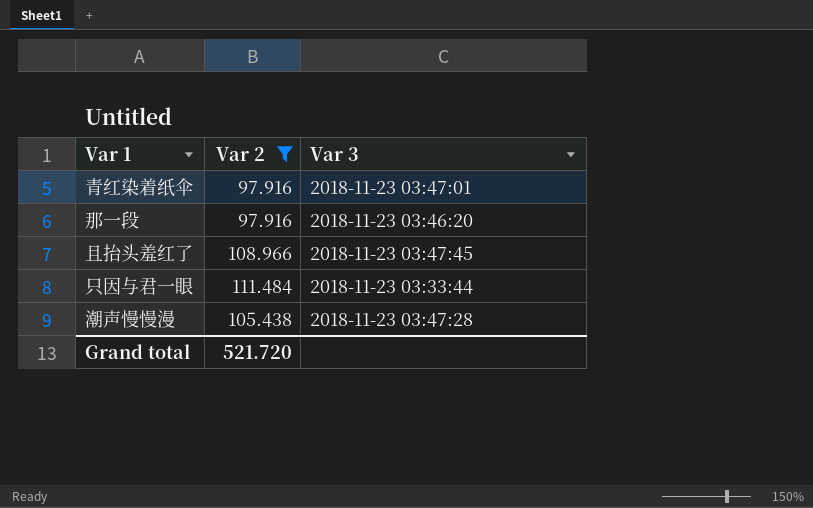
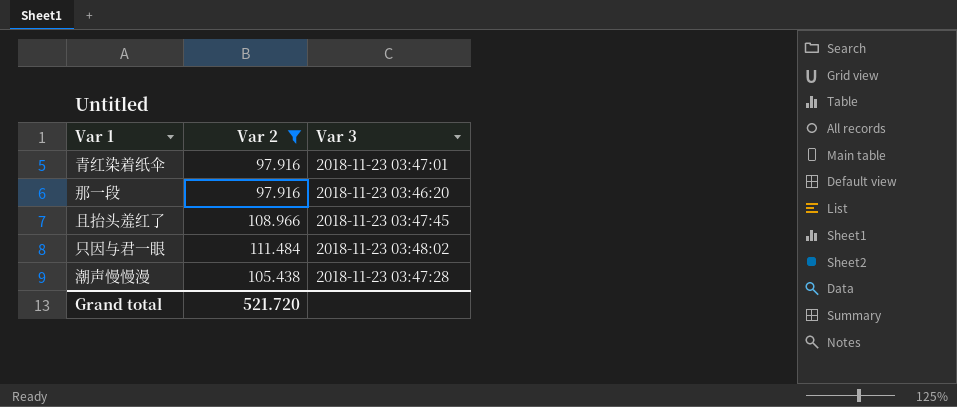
只因与君一眼 | Var 3: 2018-11-23 03:33:44 -> 2018-11-23 03:48:02

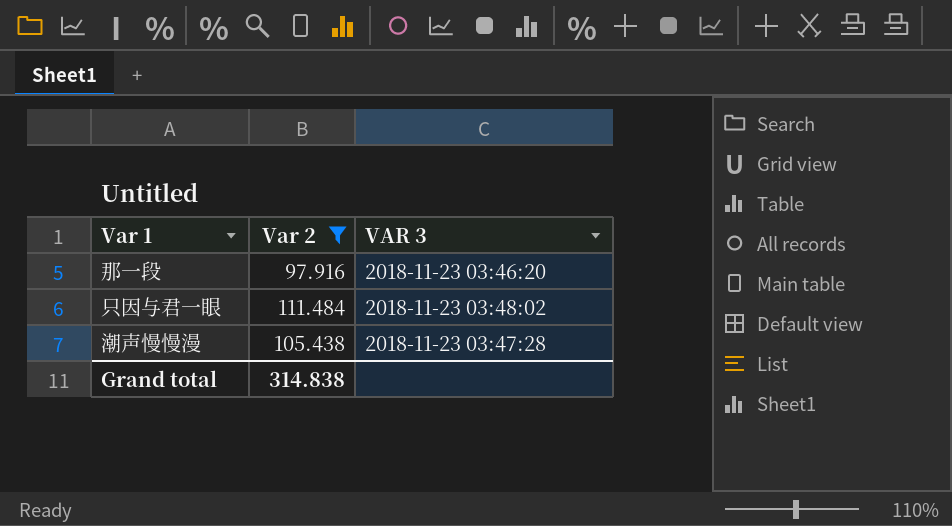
column name: Var 3 -> VAR 3
row 青红染着纸伞: 97.916 | 2018-11-23 03:47:01 -> none
row 且抬头羞红了: 108.966 | 2018-11-23 03:47:45 -> none
Grand total | Var 2: 521.720 -> 314.838

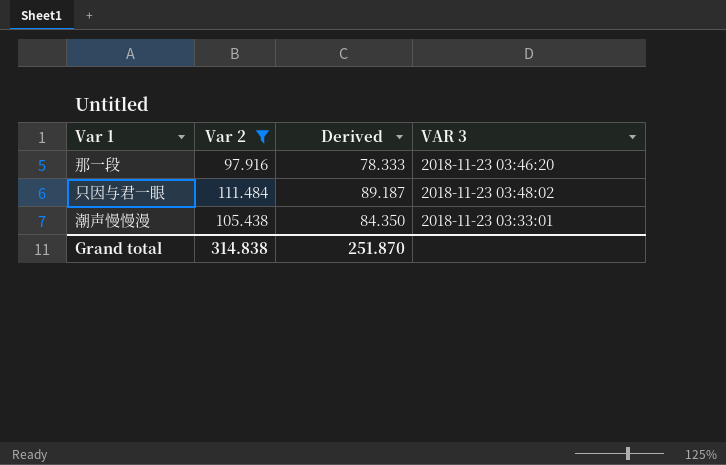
column Derived | formula: none -> [Var 2] * 0.8
潮声慢慢漫 | VAR 3: 2018-11-23 03:47:28 -> 2018-11-23 03:33:01

